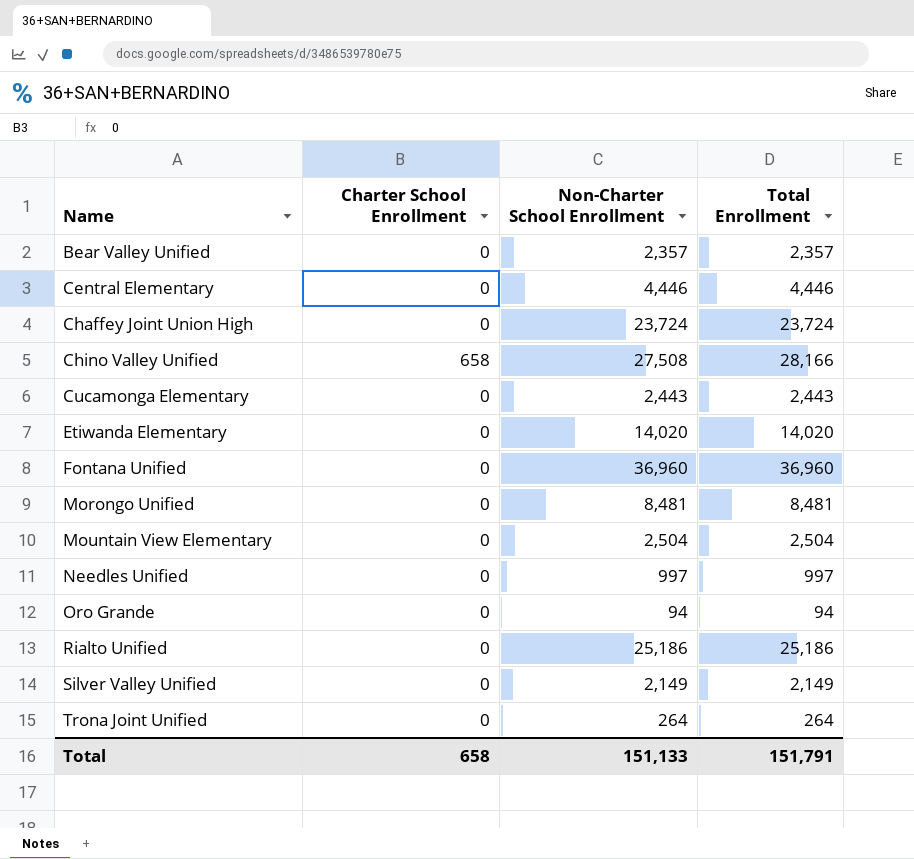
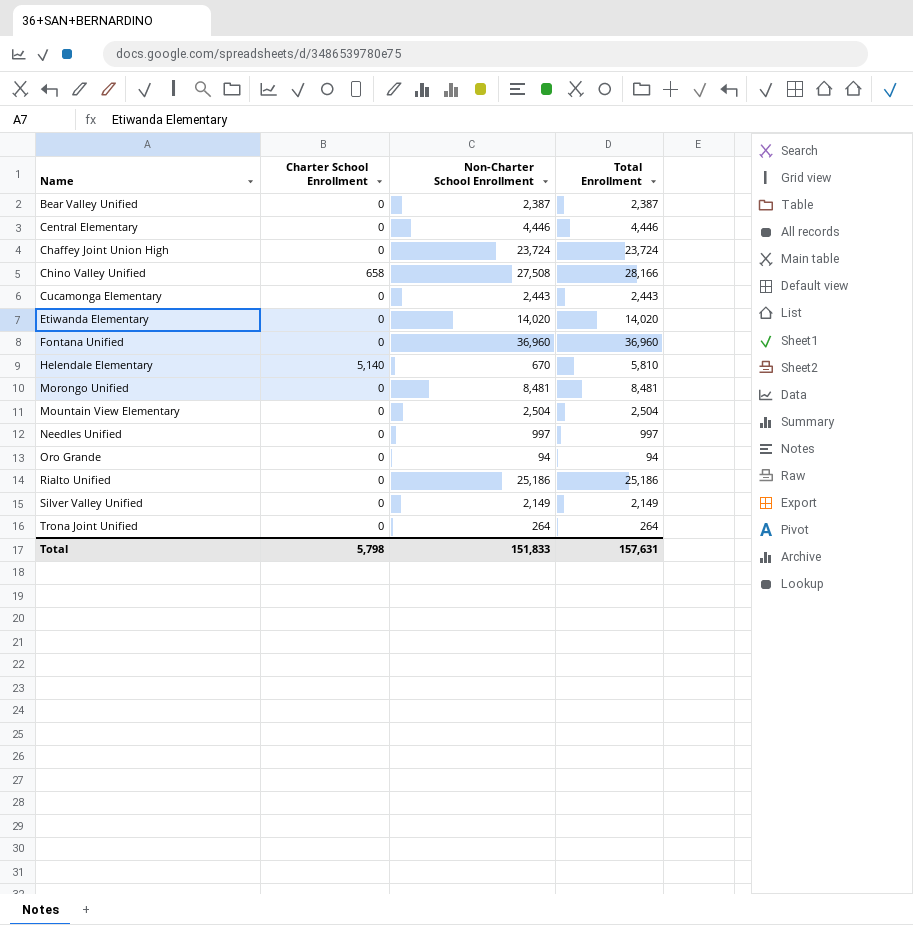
Bear Valley Unified | Non-Charter School Enrollment: 2,357 -> 2,387
Bear Valley Unified | Total Enrollment: 2,357 -> 2,387
row Helendale Elementary: none -> 5,140 | 670 | 5,810
Total | Charter School Enrollment: 658 -> 5,798
Total | Non-Charter School Enrollment: 151,133 -> 151,833
Total | Total Enrollment: 151,791 -> 157,631

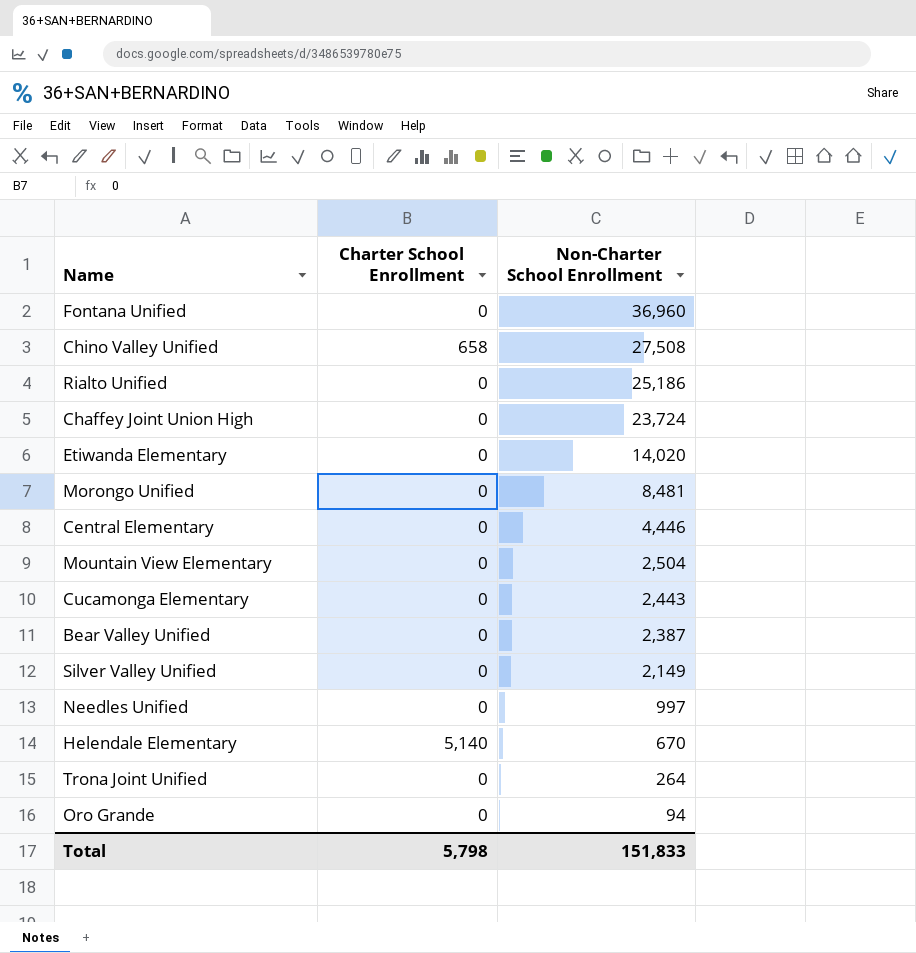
row order: Name ascending -> Non-Charter School Enrollment descending
column Total Enrollment | formula: [Charter School Enrollment] + [Non-Charter School Enrollment] -> none

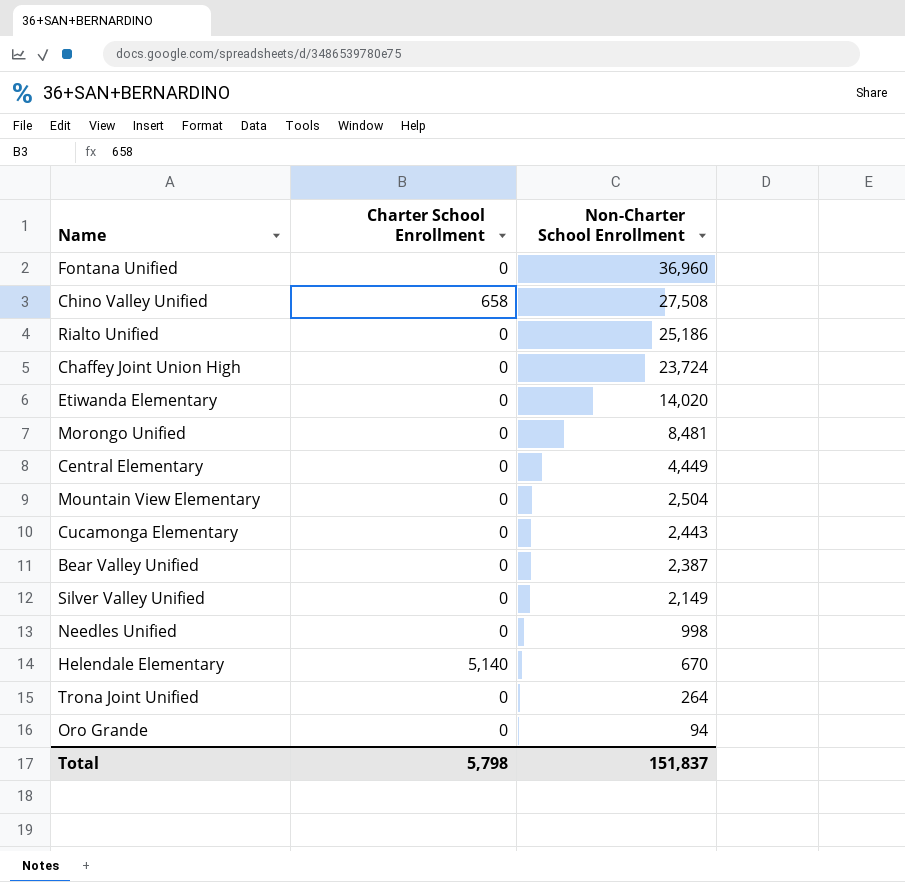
Central Elementary | Non-Charter School Enrollment: 4,446 -> 4,449
Needles Unified | Non-Charter School Enrollment: 997 -> 998
Total | Non-Charter School Enrollment: 151,833 -> 151,837

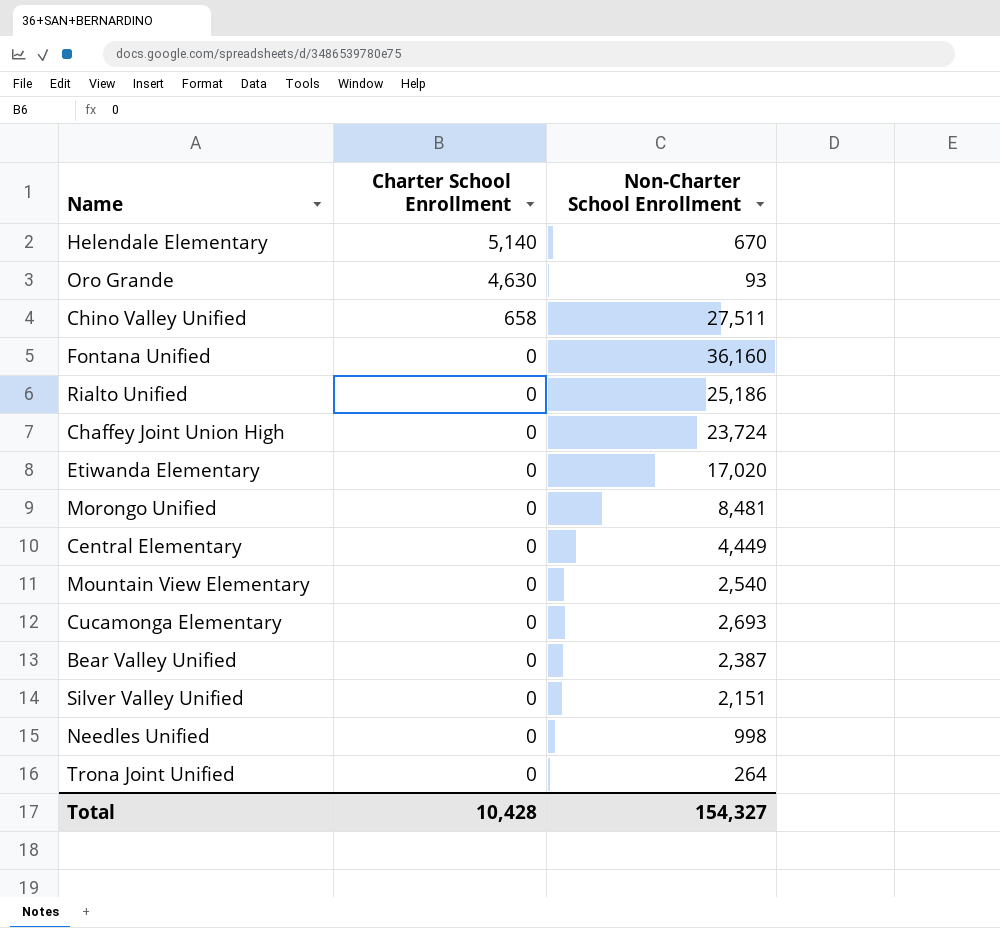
row order: Non-Charter School Enrollment descending -> Charter School Enrollment descending
Oro Grande | Charter School Enrollment: 0 -> 4,630
Oro Grande | Non-Charter School Enrollment: 94 -> 93
Chino Valley Unified | Non-Charter School Enrollment: 27,508 -> 27,511
Fontana Unified | Non-Charter School Enrollment: 36,960 -> 36,160
Etiwanda Elementary | Non-Charter School Enrollment: 14,020 -> 17,020
Mountain View Elementary | Non-Charter School Enrollment: 2,504 -> 2,540
Cucamonga Elementary | Non-Charter School Enrollment: 2,443 -> 2,693
Silver Valley Unified | Non-Charter School Enrollment: 2,149 -> 2,151
Total | Charter School Enrollment: 5,798 -> 10,428
Total | Non-Charter School Enrollment: 151,837 -> 154,327

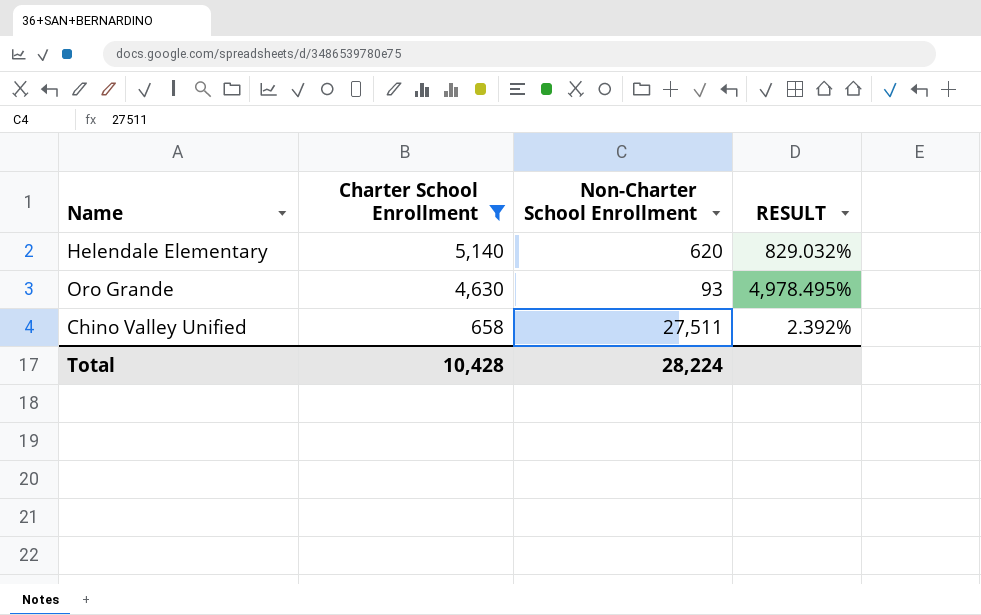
filter: none -> Charter School Enrollment != 0
column RESULT | formula: none -> [Charter School Enrollment] / [Non-Charter School Enrollment]
Helendale Elementary | Non-Charter School Enrollment: 670 -> 620
Total | Non-Charter School Enrollment: 154,327 -> 28,224

